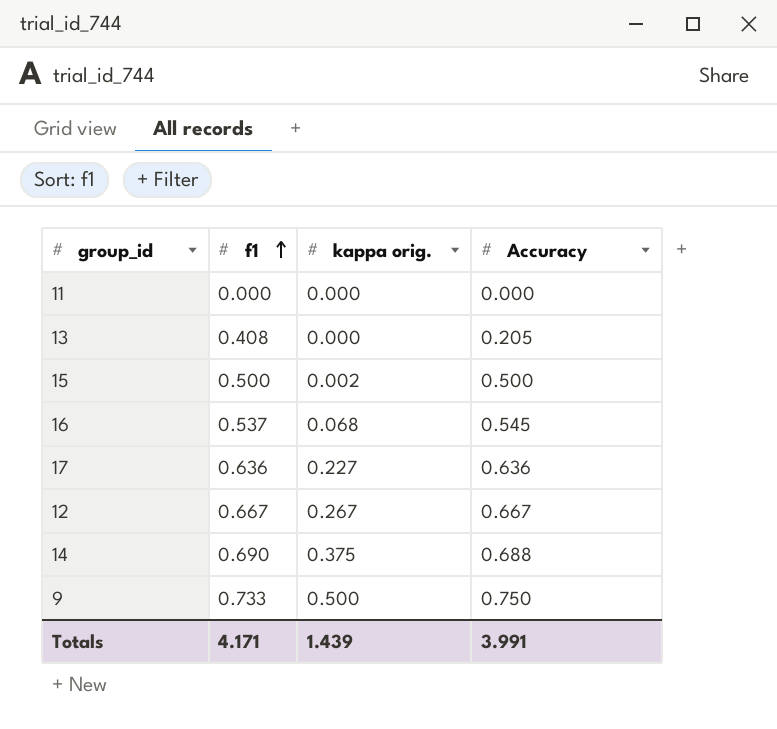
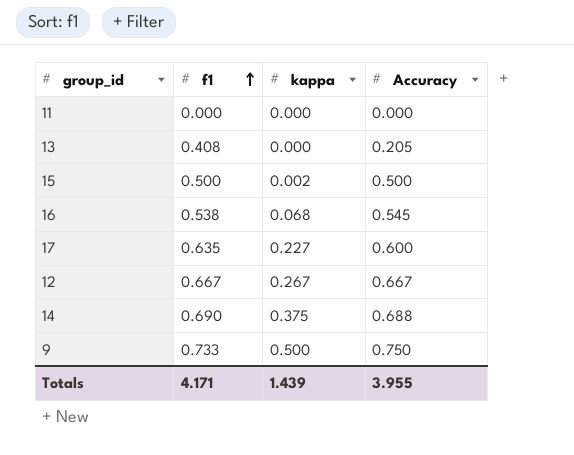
column name: kappa orig. -> kappa
16 | f1: 0.537 -> 0.538
17 | f1: 0.636 -> 0.635
17 | Accuracy: 0.636 -> 0.600
Totals | Accuracy: 3.991 -> 3.955

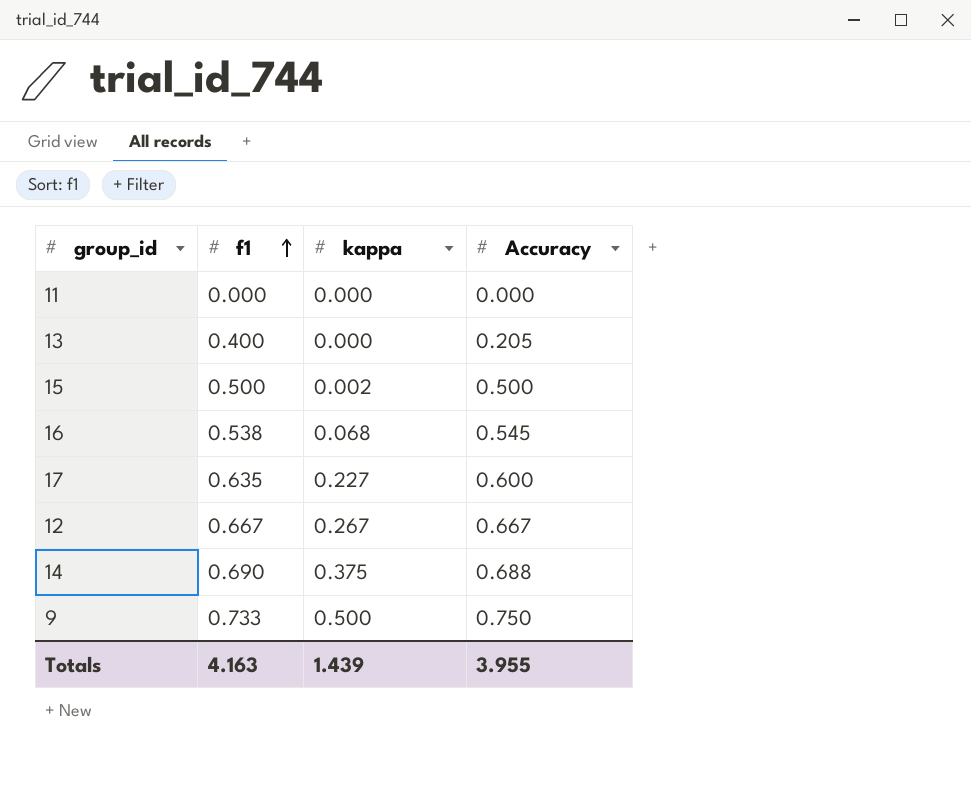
13 | f1: 0.408 -> 0.400
Totals | f1: 4.171 -> 4.163

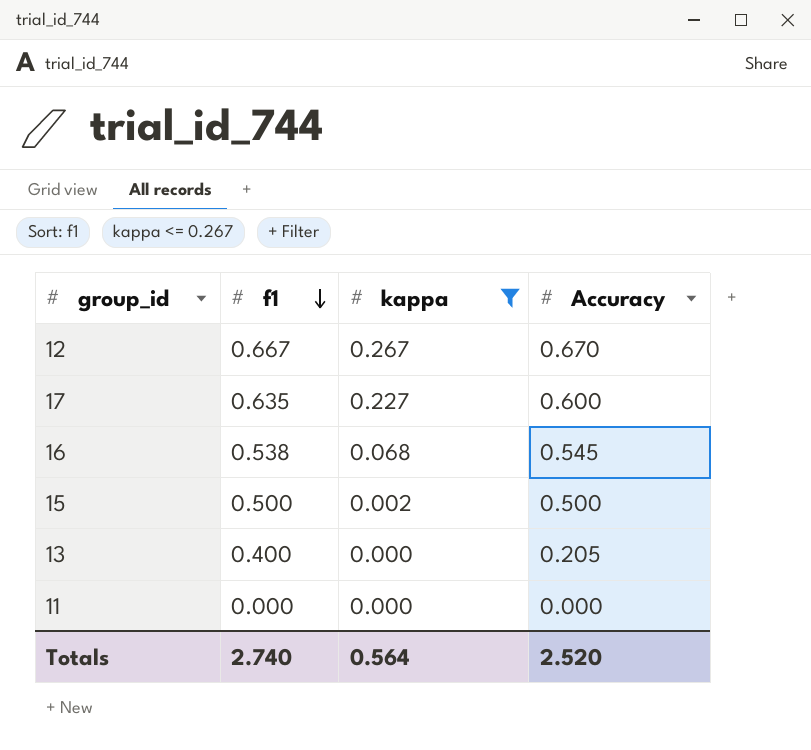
filter: none -> kappa <= 0.267
row order: f1 ascending -> f1 descending
12 | Accuracy: 0.667 -> 0.670
Totals | f1: 4.163 -> 2.740
Totals | kappa: 1.439 -> 0.564
Totals | Accuracy: 3.955 -> 2.520

